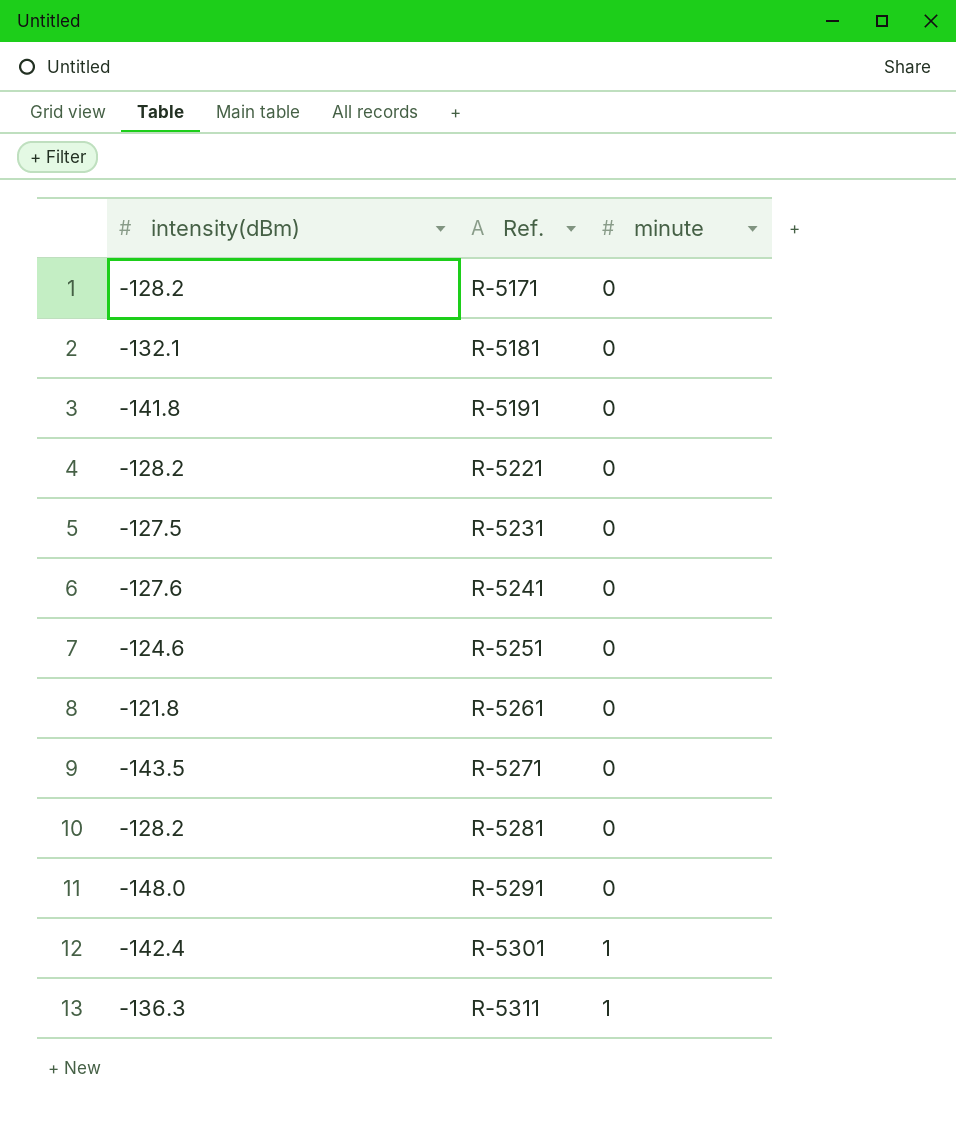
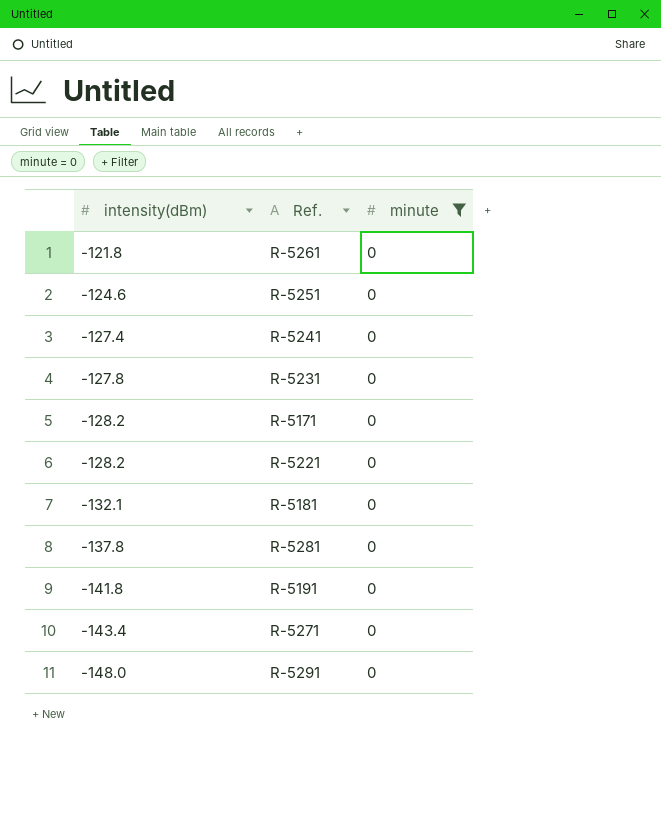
filter: none -> minute = 0
row order: Ref. ascending -> intensity(dBm) descending
R-5241 | intensity(dBm): -127.6 -> -127.4
R-5231 | intensity(dBm): -127.5 -> -127.8
R-5281 | intensity(dBm): -128.2 -> -137.8
R-5271 | intensity(dBm): -143.5 -> -143.4

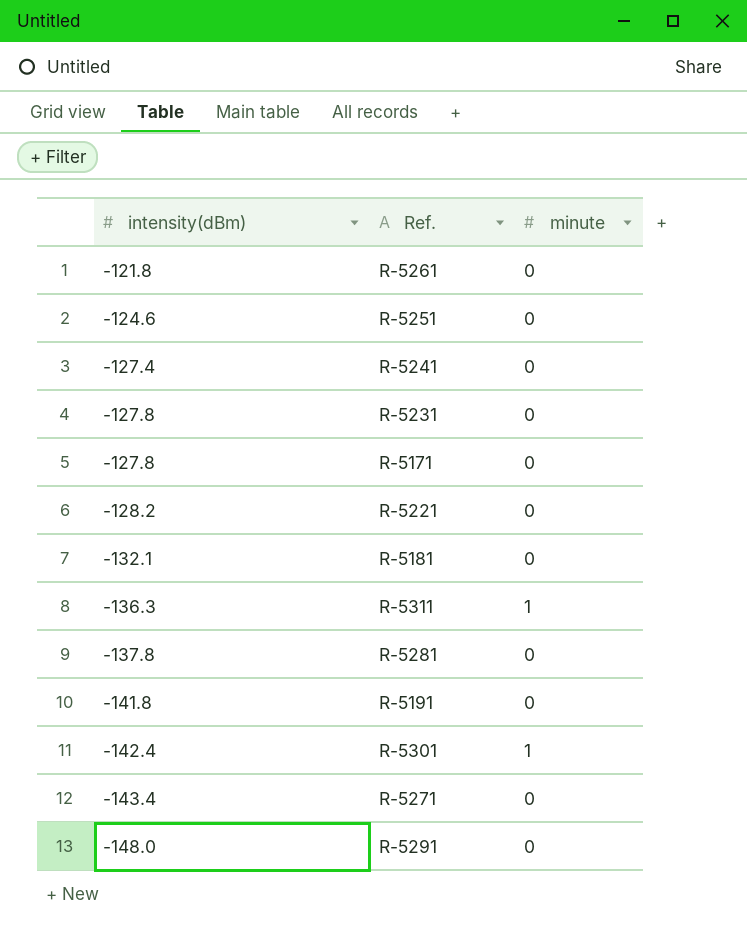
filter: minute = 0 -> none
R-5171 | intensity(dBm): -128.2 -> -127.8

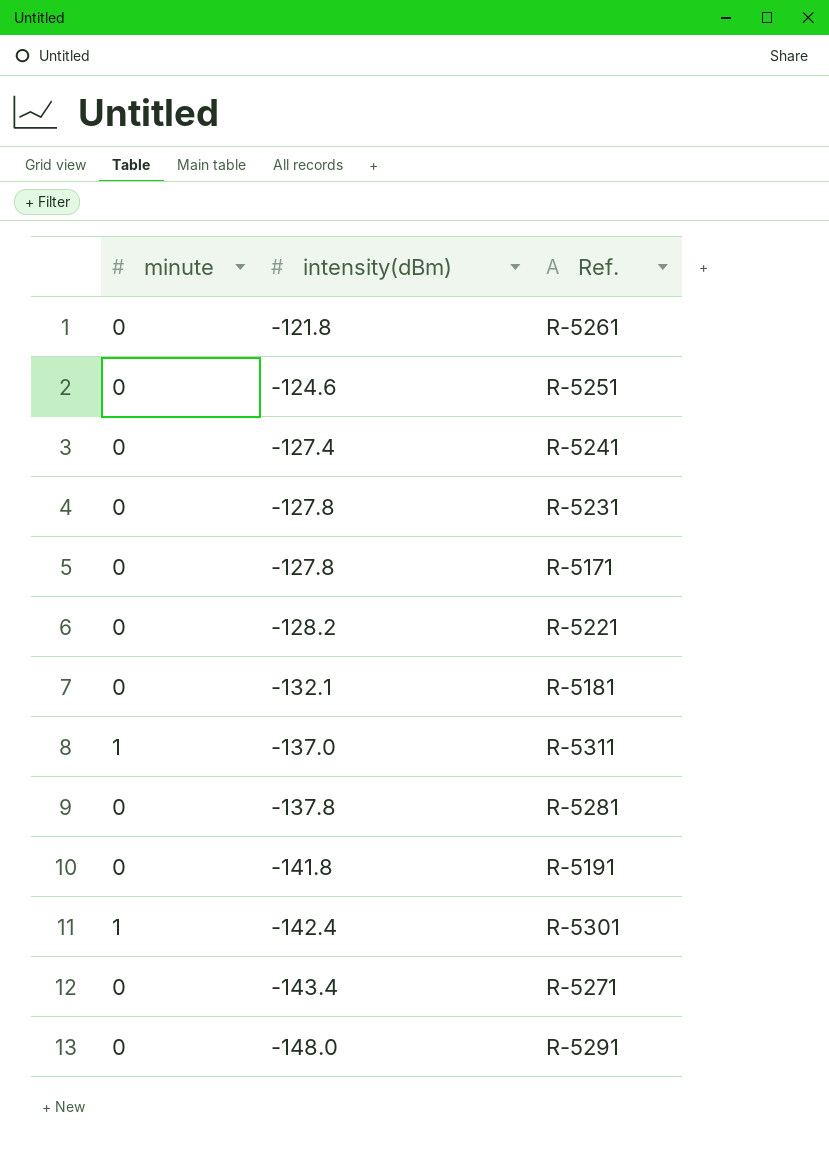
column minute | position: 3 -> 1
R-5311 | intensity(dBm): -136.3 -> -137.0

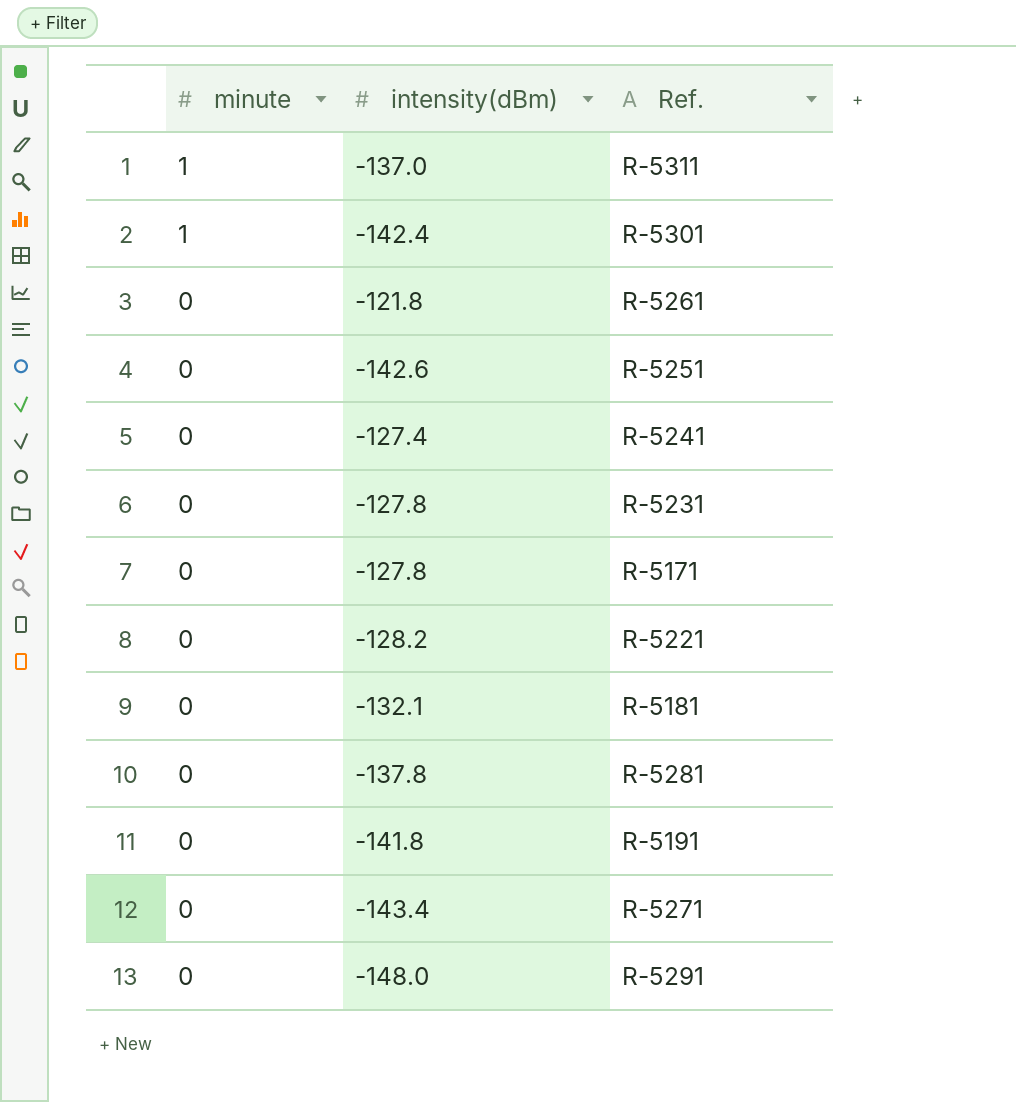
row order: intensity(dBm) descending -> minute descending
R-5251 | intensity(dBm): -124.6 -> -142.6

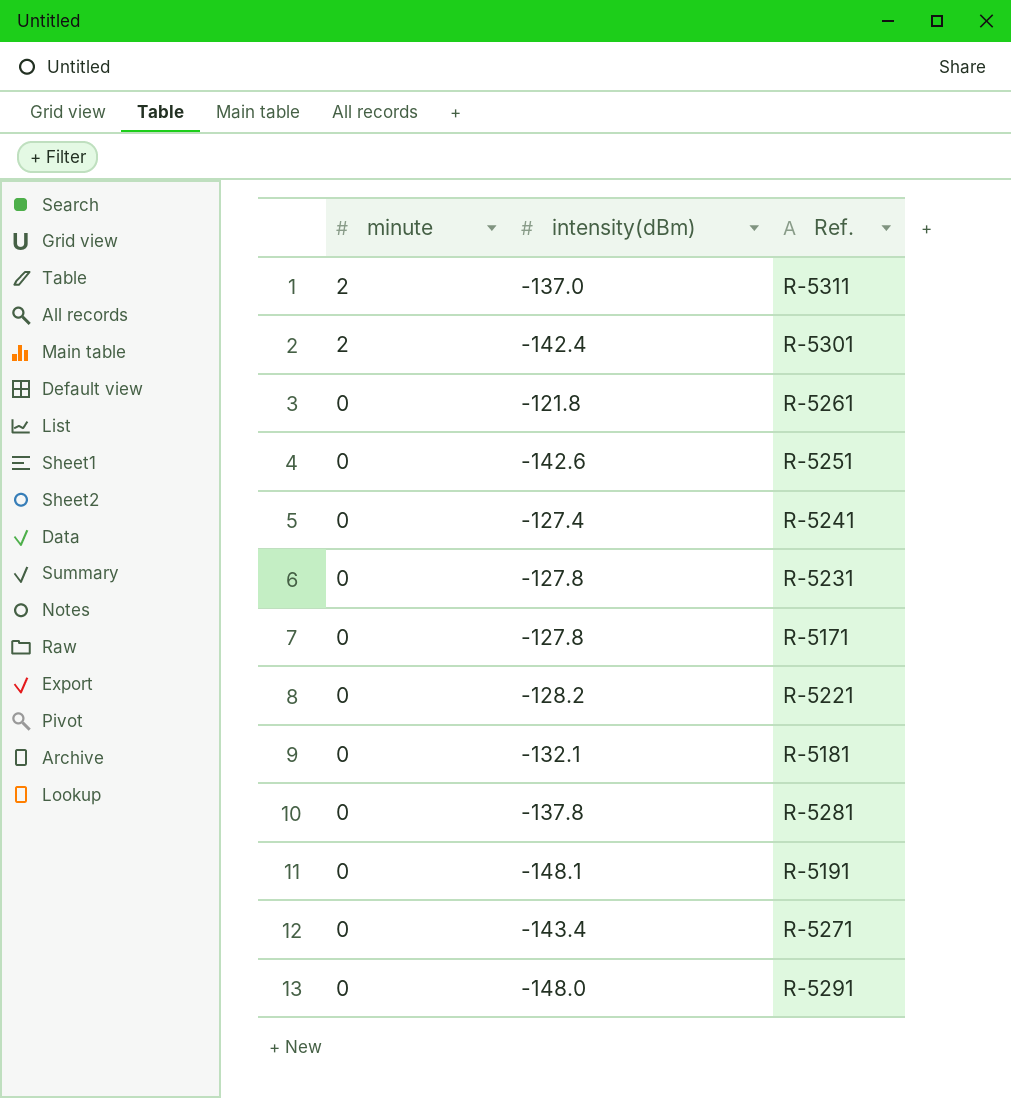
R-5311 | minute: 1 -> 2
R-5301 | minute: 1 -> 2
R-5191 | intensity(dBm): -141.8 -> -148.1

